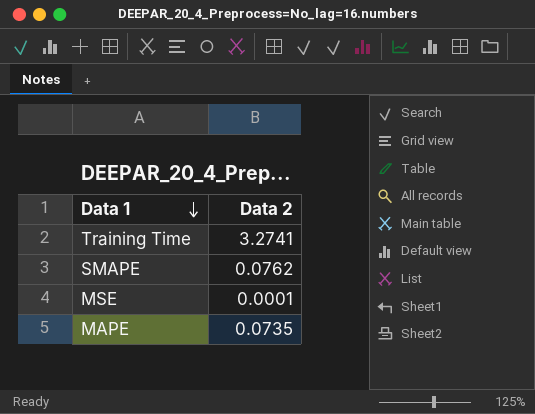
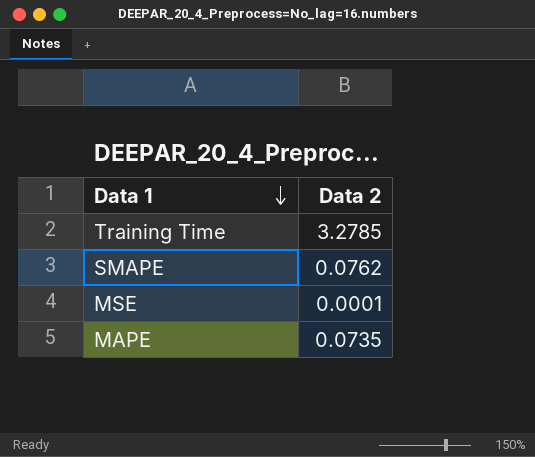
Training Time | Data 2: 3.2741 -> 3.2785

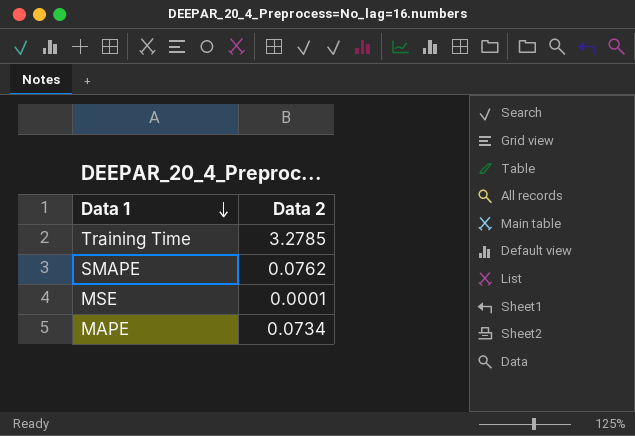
MAPE | Data 2: 0.0735 -> 0.0734

